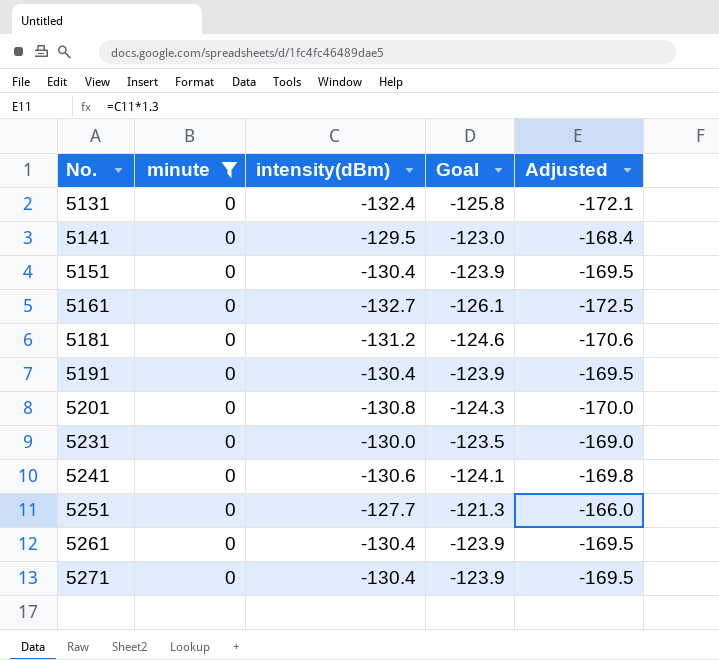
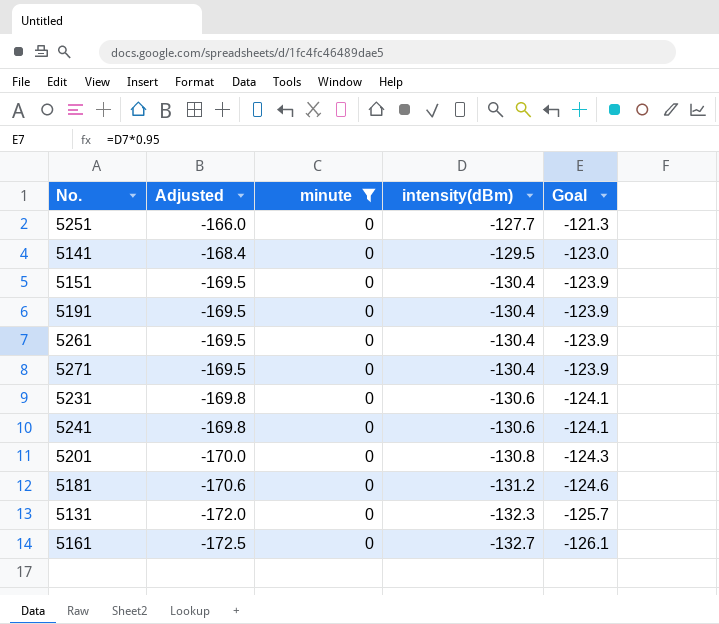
row order: No. ascending -> Adjusted descending
column Adjusted | position: 5 -> 2
5231 | Adjusted: -169.0 -> -169.8
5231 | intensity(dBm): -130.0 -> -130.6
5231 | Goal: -123.5 -> -124.1
5131 | Adjusted: -172.1 -> -172.0
5131 | intensity(dBm): -132.4 -> -132.3
5131 | Goal: -125.8 -> -125.7

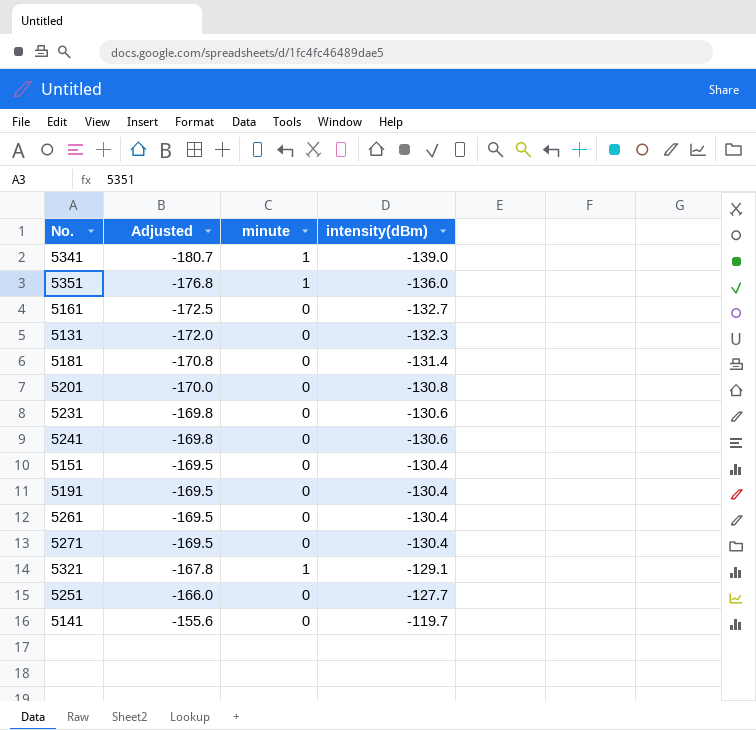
filter: minute = 0 -> none
row order: Adjusted descending -> Adjusted ascending
column Goal | formula: [intensity(dBm)] * 0.95 -> none
5181 | Adjusted: -170.6 -> -170.8
5181 | intensity(dBm): -131.2 -> -131.4
5141 | Adjusted: -168.4 -> -155.6
5141 | intensity(dBm): -129.5 -> -119.7

